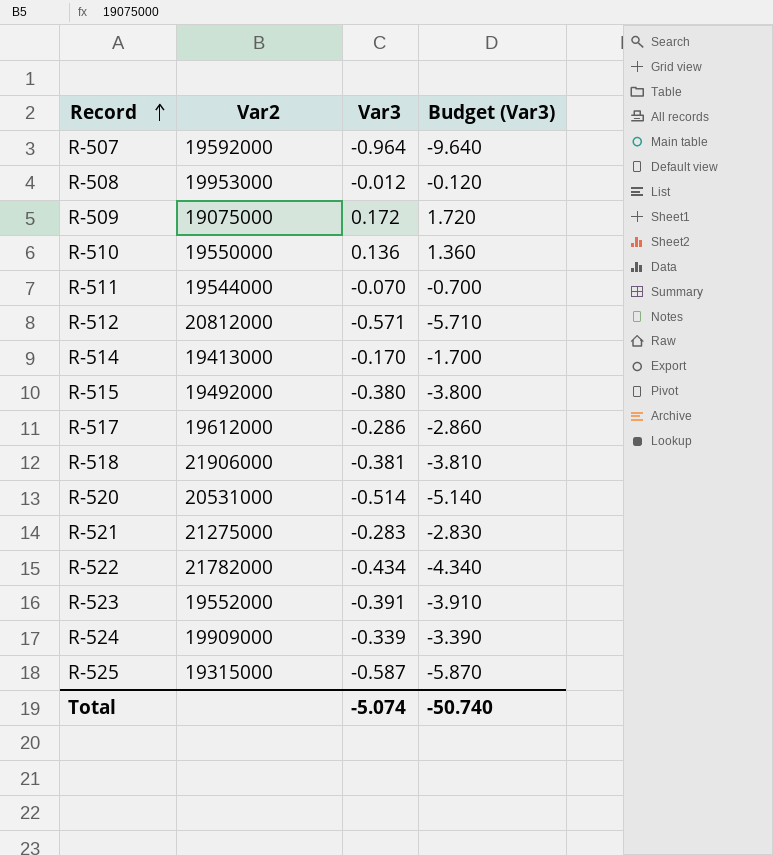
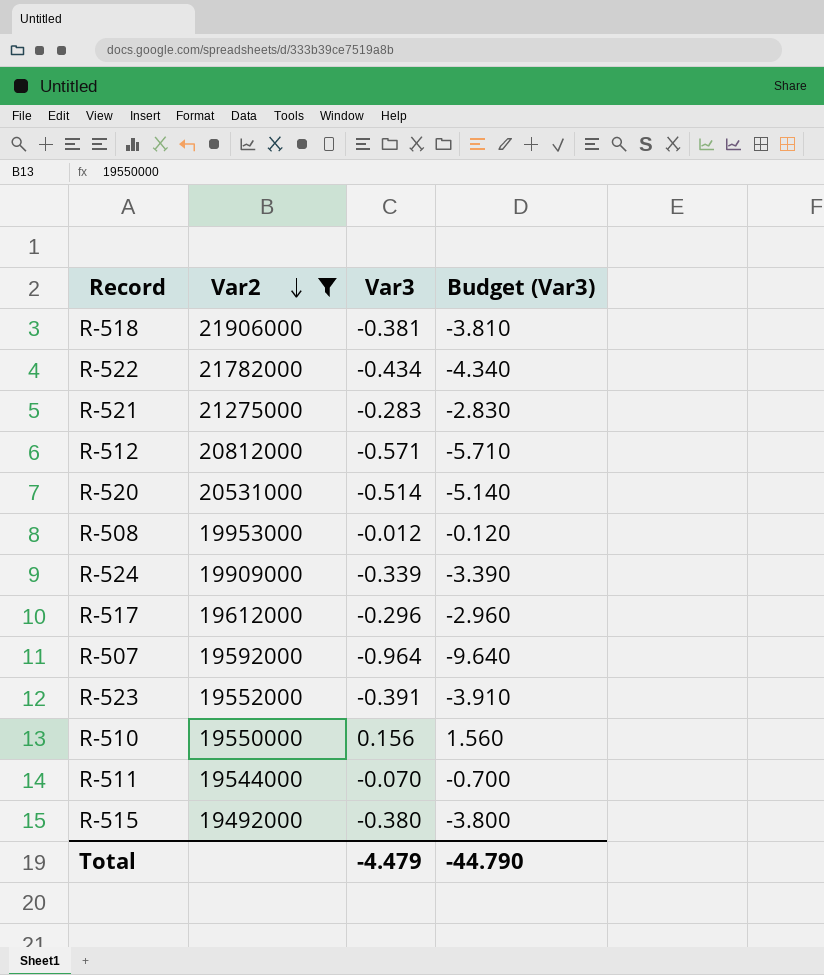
filter: none -> Var2 >= 19492000
row order: Record ascending -> Var2 descending
R-517 | Var3: -0.286 -> -0.296
R-517 | Budget (Var3): -2.860 -> -2.960
R-510 | Var3: 0.136 -> 0.156
R-510 | Budget (Var3): 1.360 -> 1.560
Total | Var3: -5.074 -> -4.479
Total | Budget (Var3): -50.740 -> -44.790

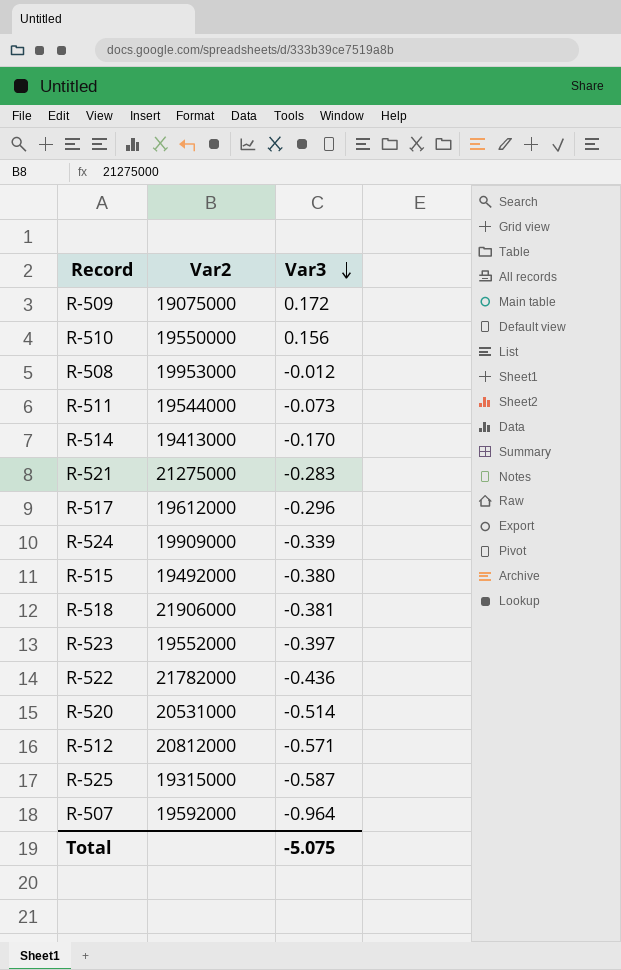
filter: Var2 >= 19492000 -> none
row order: Var2 descending -> Var3 descending
column Budget (Var3) | formula: [Var3] * 10 -> none
R-511 | Var3: -0.070 -> -0.073
R-523 | Var3: -0.391 -> -0.397
R-522 | Var3: -0.434 -> -0.436
Total | Var3: -4.479 -> -5.075

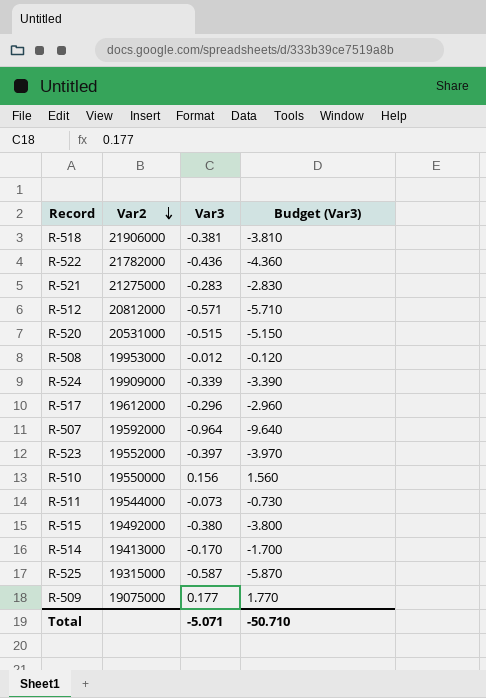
row order: Var3 descending -> Var2 descending
column Budget (Var3) | formula: none -> [Var3] * 10
R-520 | Var3: -0.514 -> -0.515
R-509 | Var3: 0.172 -> 0.177
Total | Var3: -5.075 -> -5.071

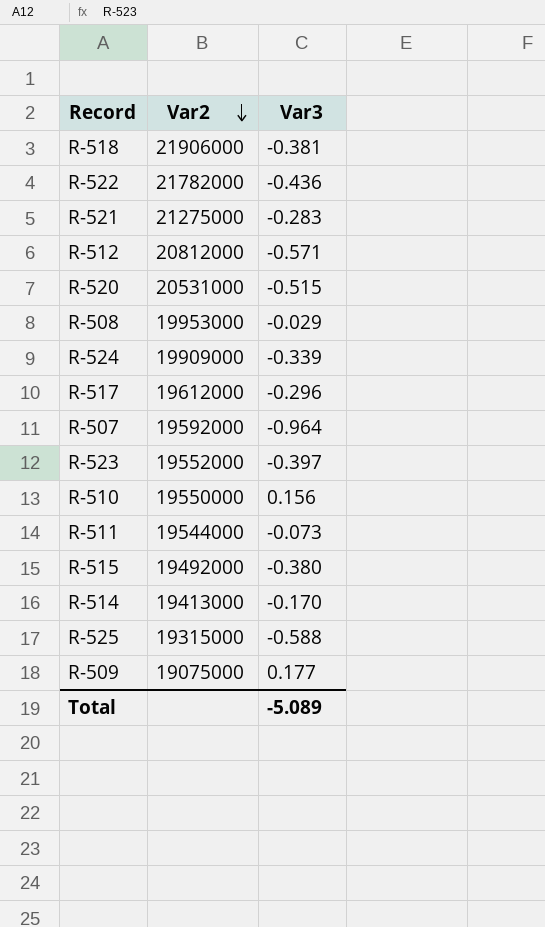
column Budget (Var3) | formula: [Var3] * 10 -> none
R-508 | Var3: -0.012 -> -0.029
R-525 | Var3: -0.587 -> -0.588
Total | Var3: -5.071 -> -5.089

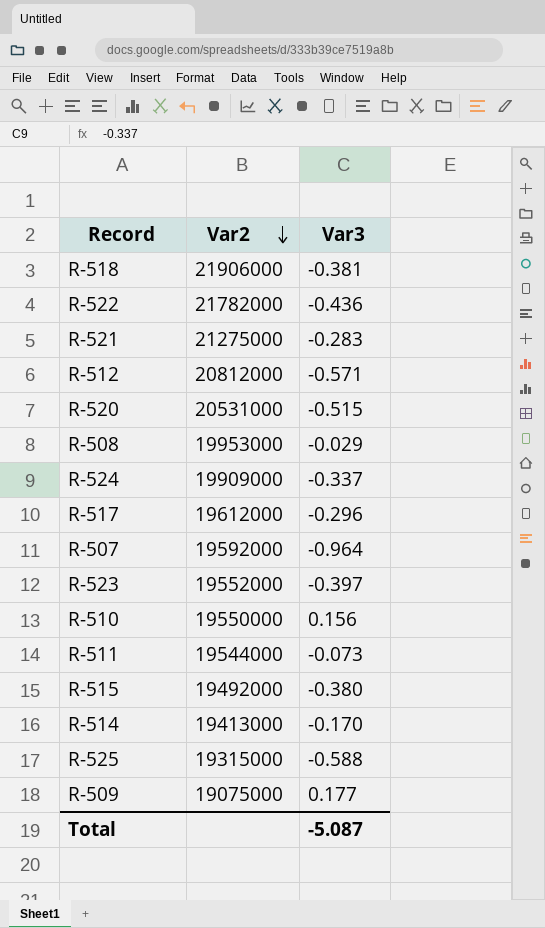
R-524 | Var3: -0.339 -> -0.337
Total | Var3: -5.089 -> -5.087

